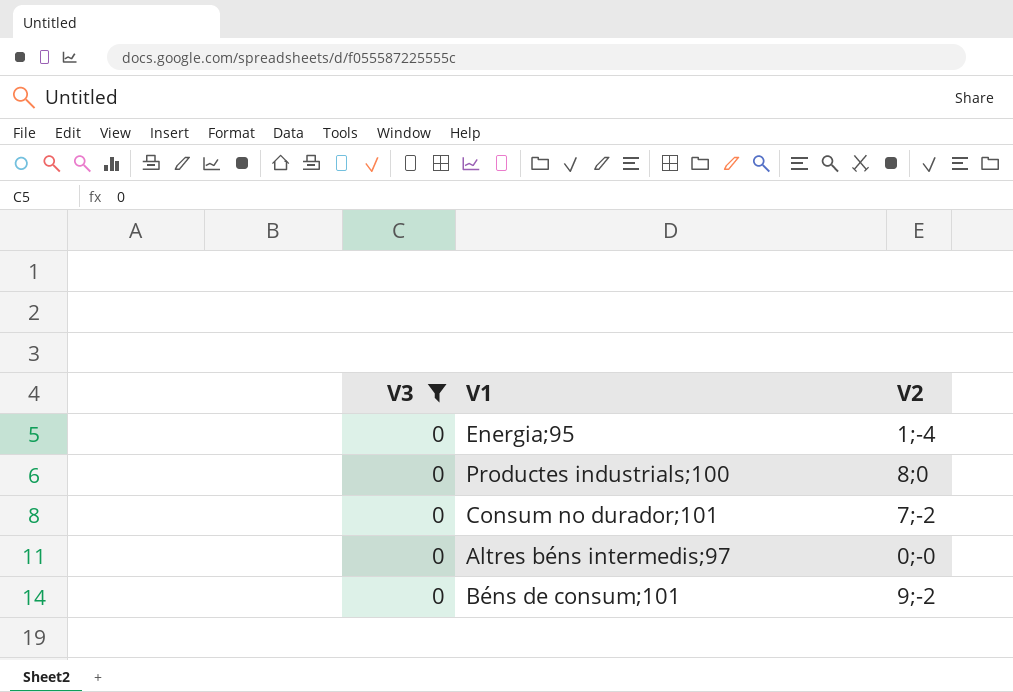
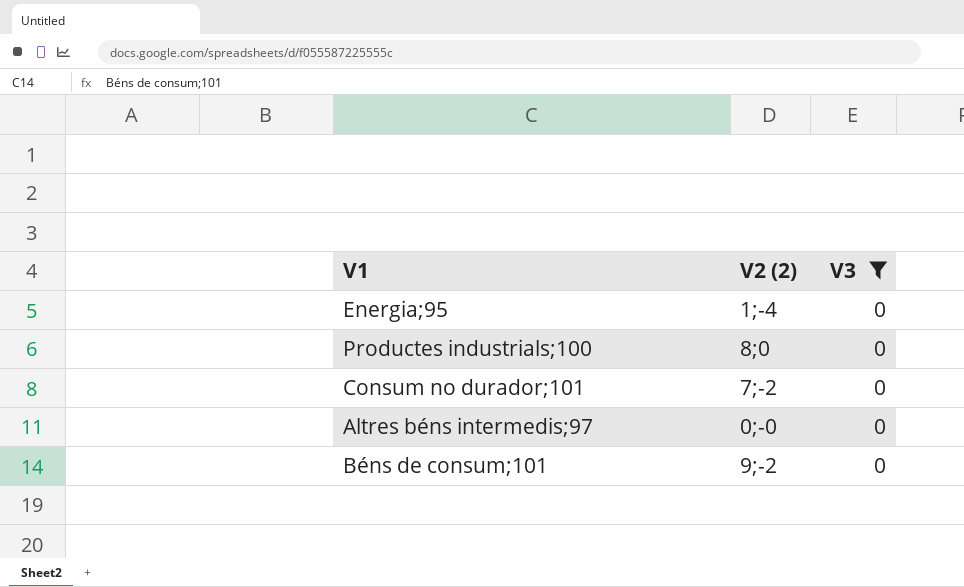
column name: V2 -> V2 (2)
column V3 | position: 1 -> 3

